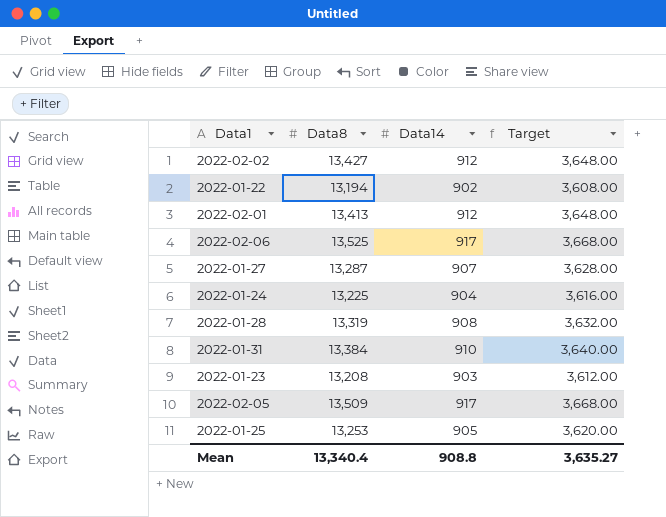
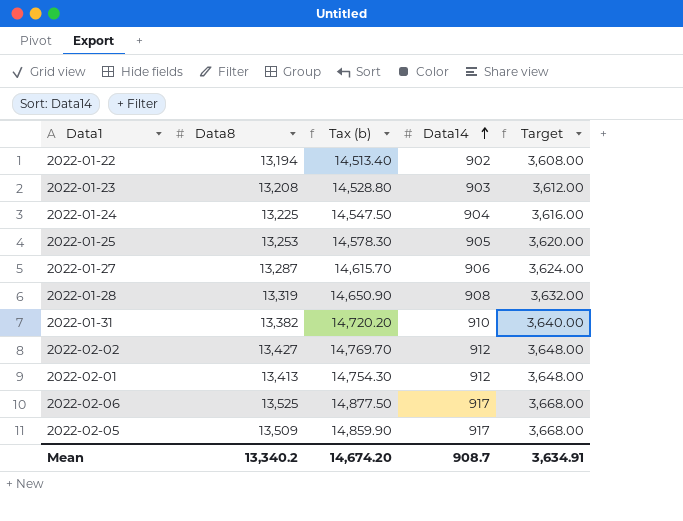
row order: none -> Data14 ascending
column Tax (b) | formula: none -> [Data8] * 1.1
2022-01-27 | Data14: 907 -> 906
2022-01-27 | Target: 3,628.00 -> 3,624.00
2022-01-31 | Data8: 13,384 -> 13,382
Mean | Data8: 13,340.4 -> 13,340.2
Mean | Data14: 908.8 -> 908.7
Mean | Target: 3,635.27 -> 3,634.91

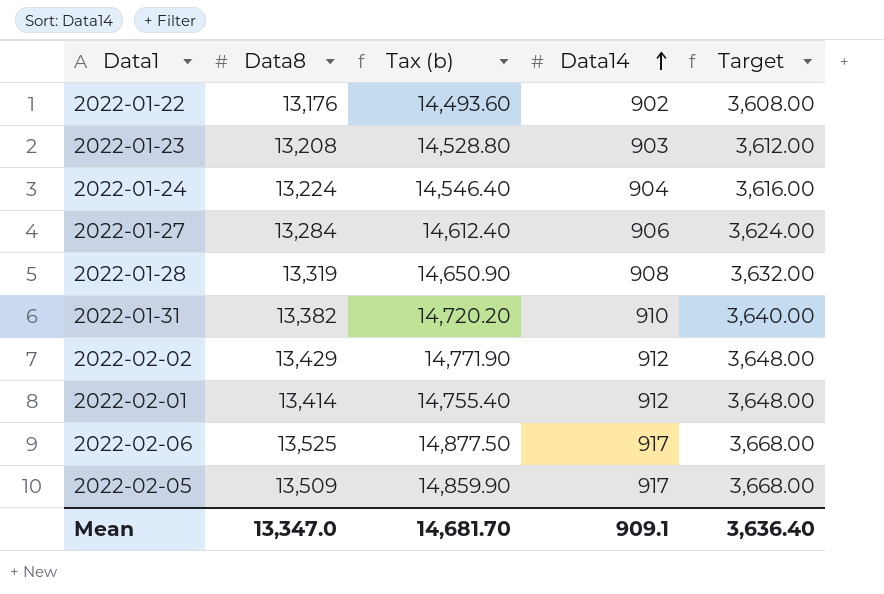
row 2022-01-25: 13,253 | 14,578.30 | 905 | 3,620.00 -> none
2022-01-22 | Data8: 13,194 -> 13,176
2022-01-22 | Tax (b): 14,513.40 -> 14,493.60
2022-01-24 | Data8: 13,225 -> 13,224
2022-01-24 | Tax (b): 14,547.50 -> 14,546.40
2022-01-27 | Data8: 13,287 -> 13,284
2022-01-27 | Tax (b): 14,615.70 -> 14,612.40
2022-02-02 | Data8: 13,427 -> 13,429
2022-02-02 | Tax (b): 14,769.70 -> 14,771.90
2022-02-01 | Data8: 13,413 -> 13,414
2022-02-01 | Tax (b): 14,754.30 -> 14,755.40
Mean | Data8: 13,340.2 -> 13,347.0
Mean | Tax (b): 14,674.20 -> 14,681.70
Mean | Data14: 908.7 -> 909.1
Mean | Target: 3,634.91 -> 3,636.40

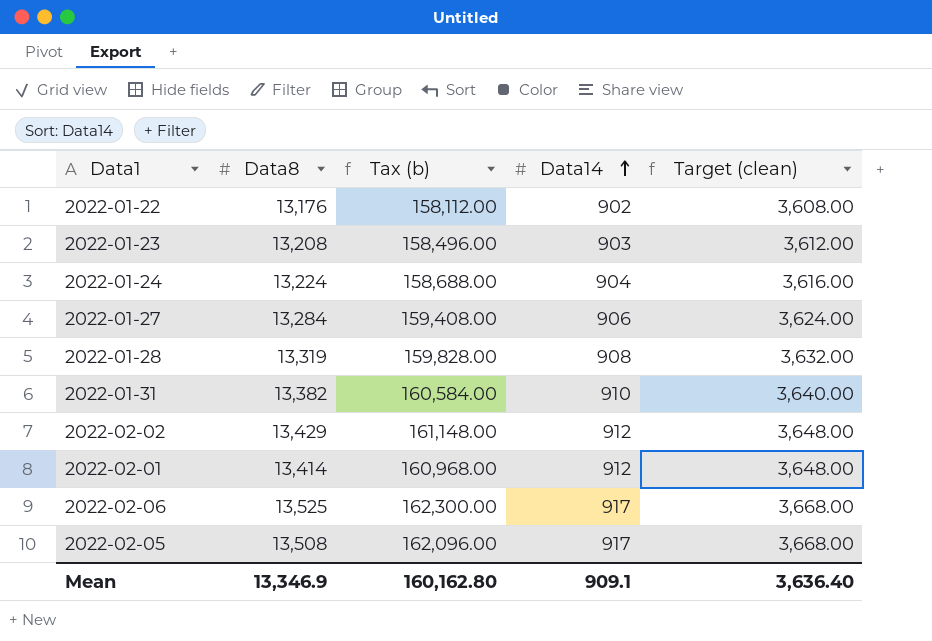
column Tax (b) | formula: [Data8] * 1.1 -> [Data8] * 12
column name: Target -> Target (clean)
2022-02-05 | Data8: 13,509 -> 13,508
Mean | Data8: 13,347.0 -> 13,346.9
Mean | Tax (b): 14,681.70 -> 160,162.80

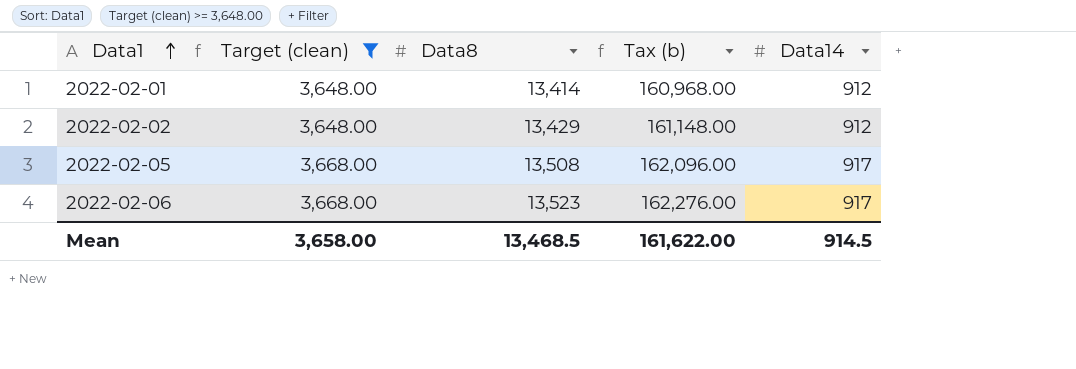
filter: none -> Target (clean) >= 3,648.00
row order: Data14 ascending -> Data1 ascending
column Target (clean) | position: 5 -> 2
2022-02-06 | Data8: 13,525 -> 13,523
2022-02-06 | Tax (b): 162,300.00 -> 162,276.00
Mean | Target (clean): 3,636.40 -> 3,658.00
Mean | Data8: 13,346.9 -> 13,468.5
Mean | Tax (b): 160,162.80 -> 161,622.00
Mean | Data14: 909.1 -> 914.5

